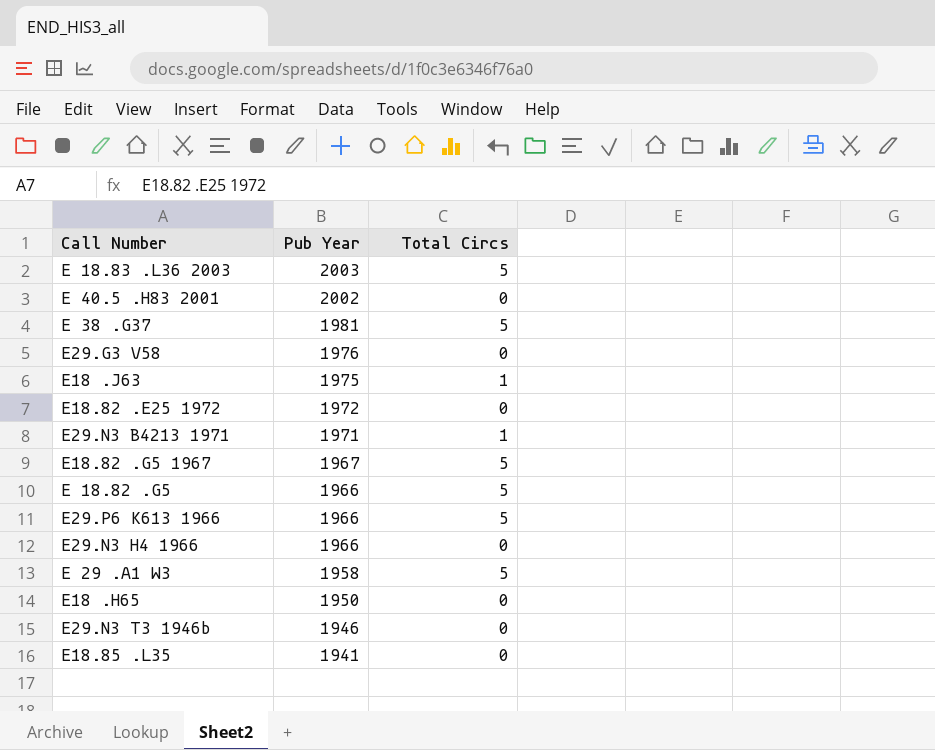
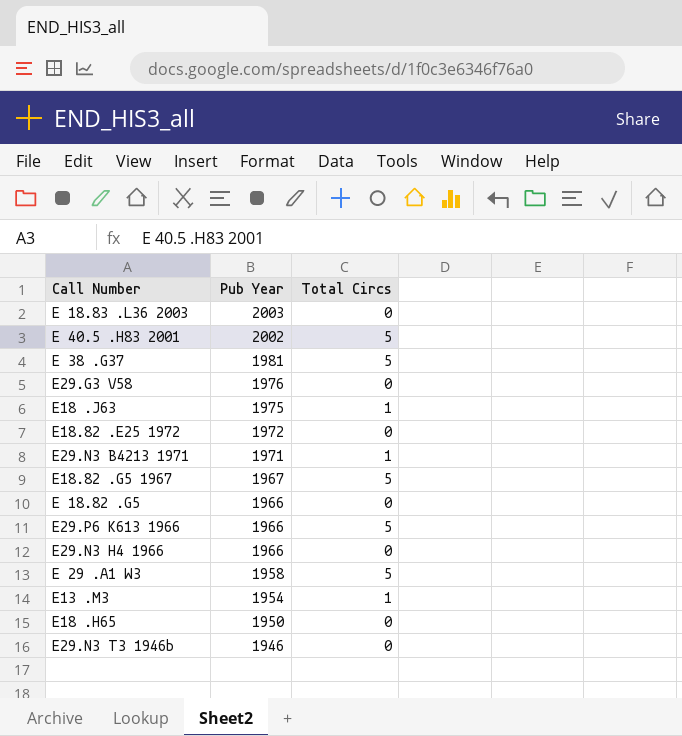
row E18.85 .L35: 1941 | 0 -> none
E 18.83 .L36 2003 | Total Circs: 5 -> 0
E 40.5 .H83 2001 | Total Circs: 0 -> 5
E 18.82 .G5 | Total Circs: 5 -> 0
row E13 .M3: none -> 1954 | 1

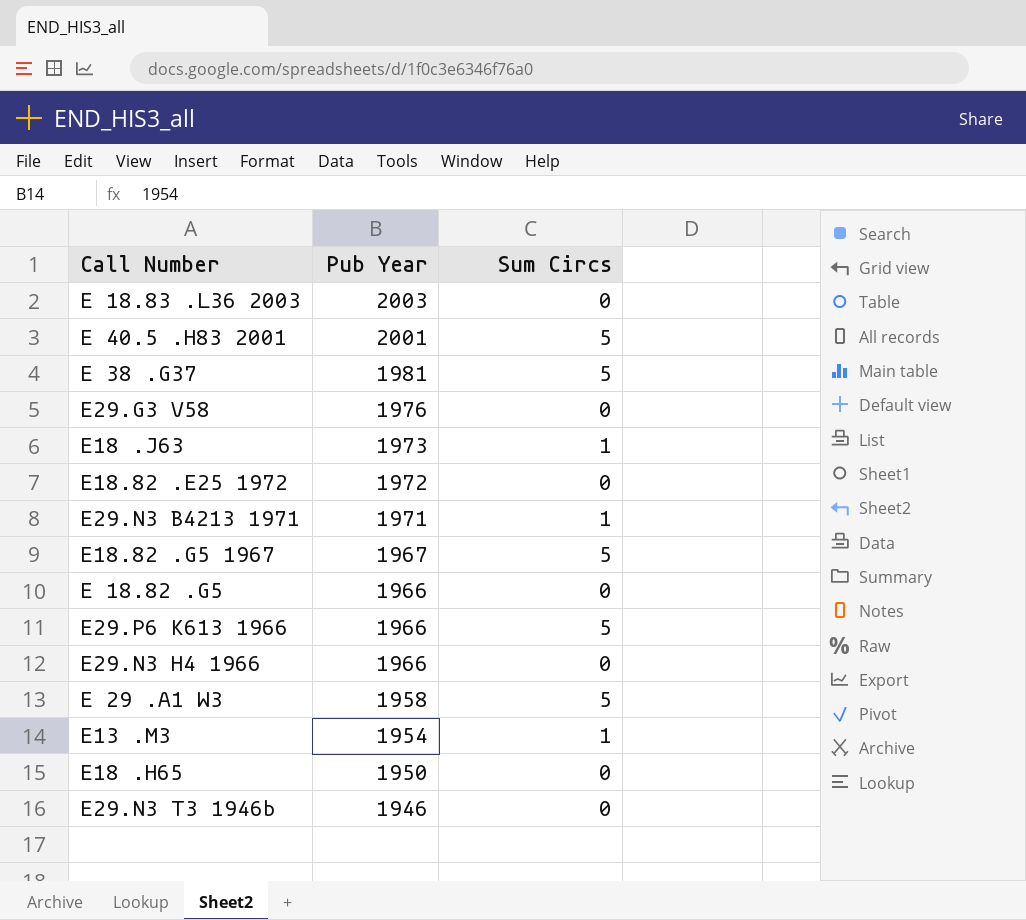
column name: Total Circs -> Sum Circs
E 40.5 .H83 2001 | Pub Year: 2002 -> 2001
E18 .J63 | Pub Year: 1975 -> 1973

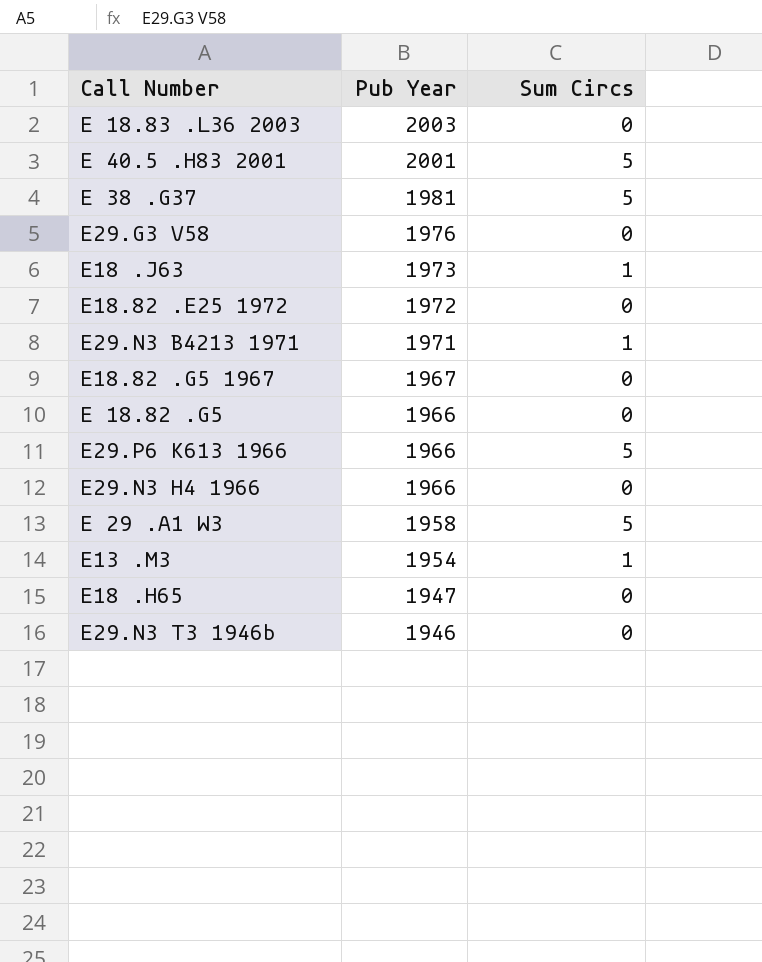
E18.82 .G5 1967 | Sum Circs: 5 -> 0
E18 .H65 | Pub Year: 1950 -> 1947

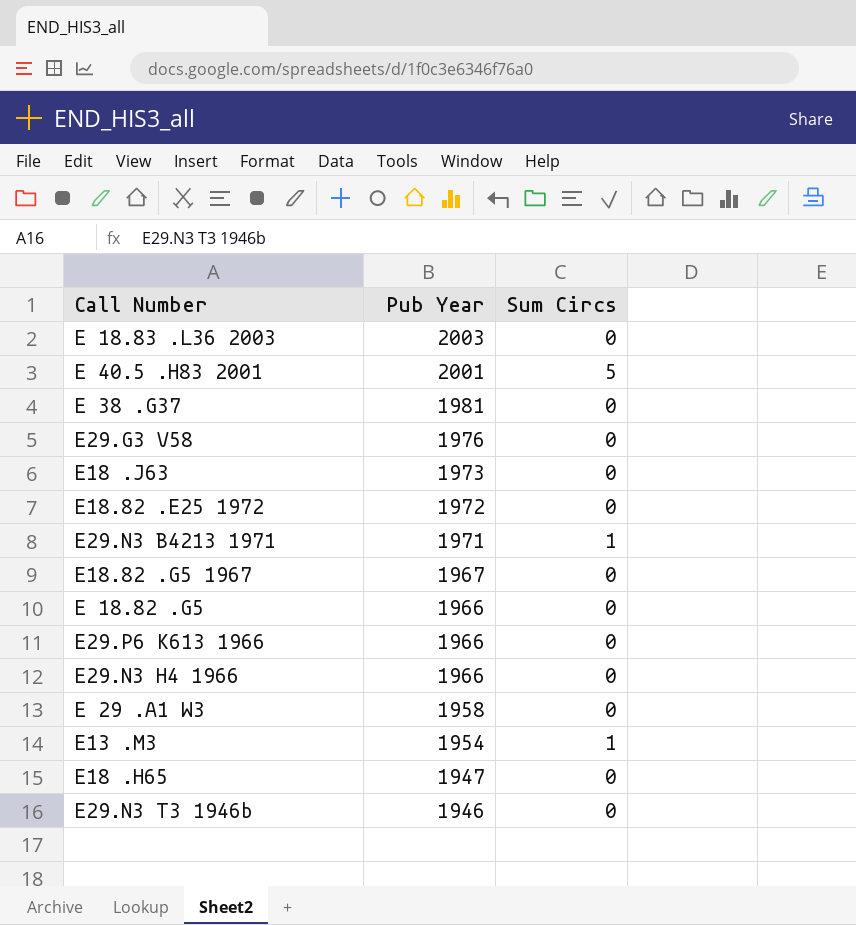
E 38 .G37 | Sum Circs: 5 -> 0
E18 .J63 | Sum Circs: 1 -> 0
E29.P6 K613 1966 | Sum Circs: 5 -> 0
E 29 .A1 W3 | Sum Circs: 5 -> 0

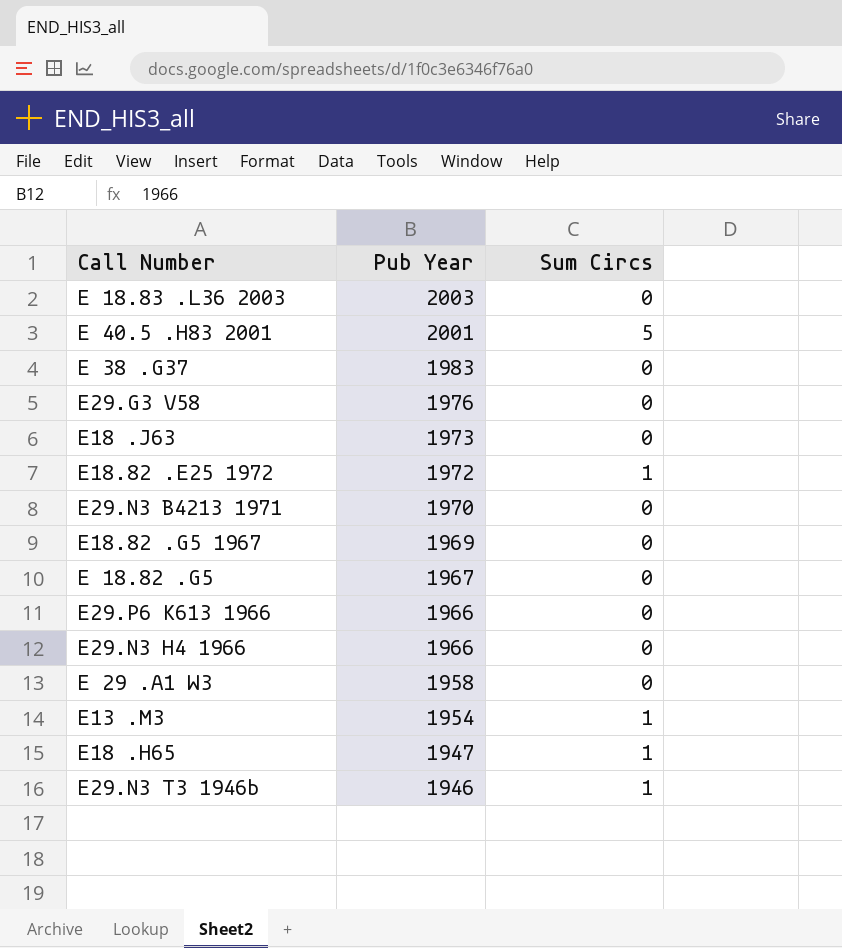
E 38 .G37 | Pub Year: 1981 -> 1983
E18.82 .E25 1972 | Sum Circs: 0 -> 1
E29.N3 B4213 1971 | Pub Year: 1971 -> 1970
E29.N3 B4213 1971 | Sum Circs: 1 -> 0
E18.82 .G5 1967 | Pub Year: 1967 -> 1969
E 18.82 .G5 | Pub Year: 1966 -> 1967
E18 .H65 | Sum Circs: 0 -> 1
E29.N3 T3 1946b | Sum Circs: 0 -> 1

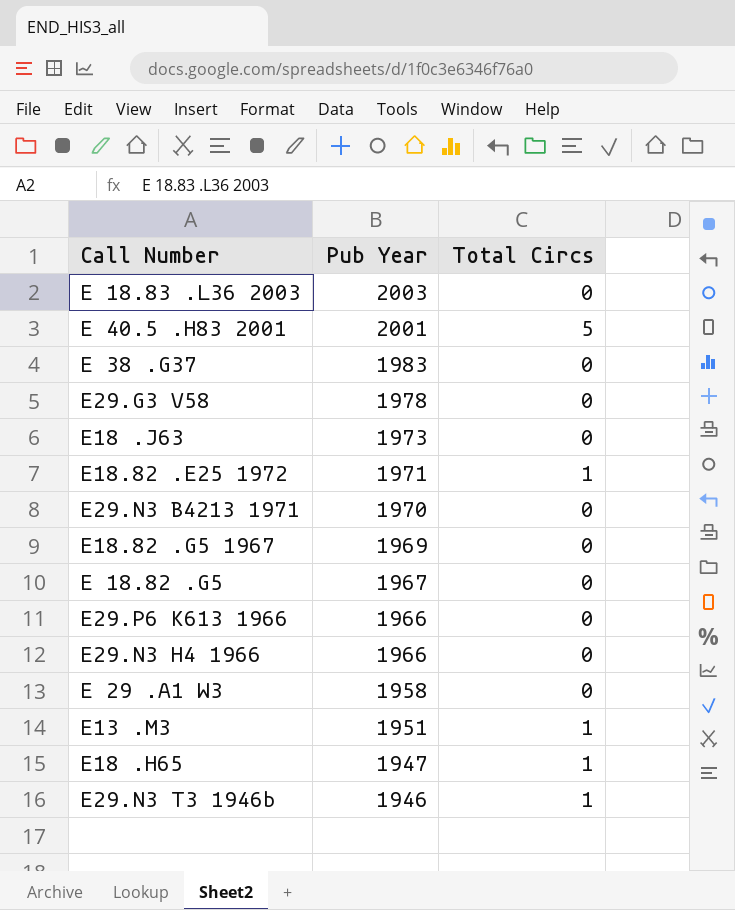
column name: Sum Circs -> Total Circs
E29.G3 V58 | Pub Year: 1976 -> 1978
E18.82 .E25 1972 | Pub Year: 1972 -> 1971
E13 .M3 | Pub Year: 1954 -> 1951

